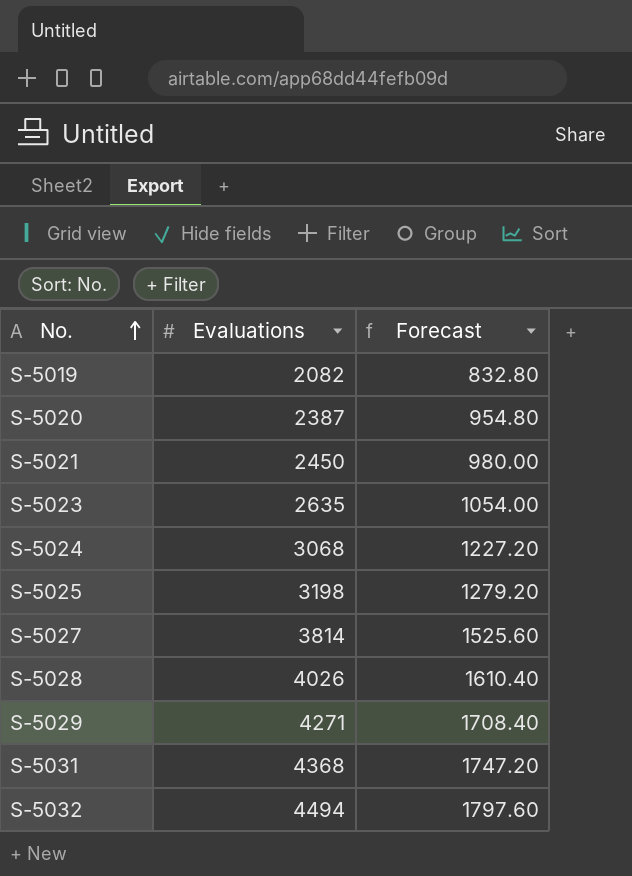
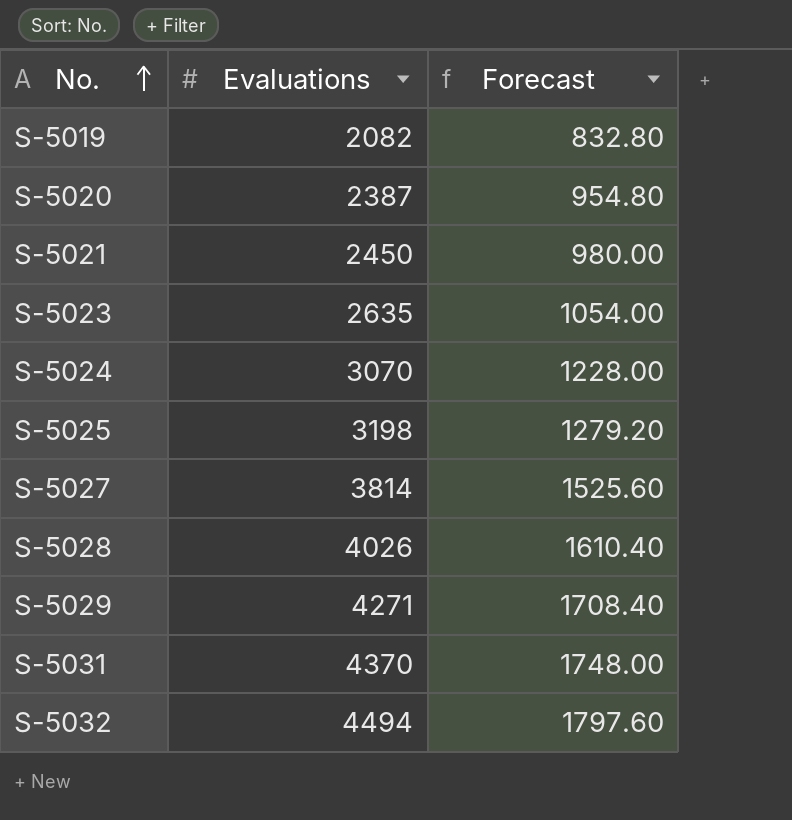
S-5024 | Evaluations: 3068 -> 3070
S-5024 | Forecast: 1227.20 -> 1228.00
S-5031 | Evaluations: 4368 -> 4370
S-5031 | Forecast: 1747.20 -> 1748.00

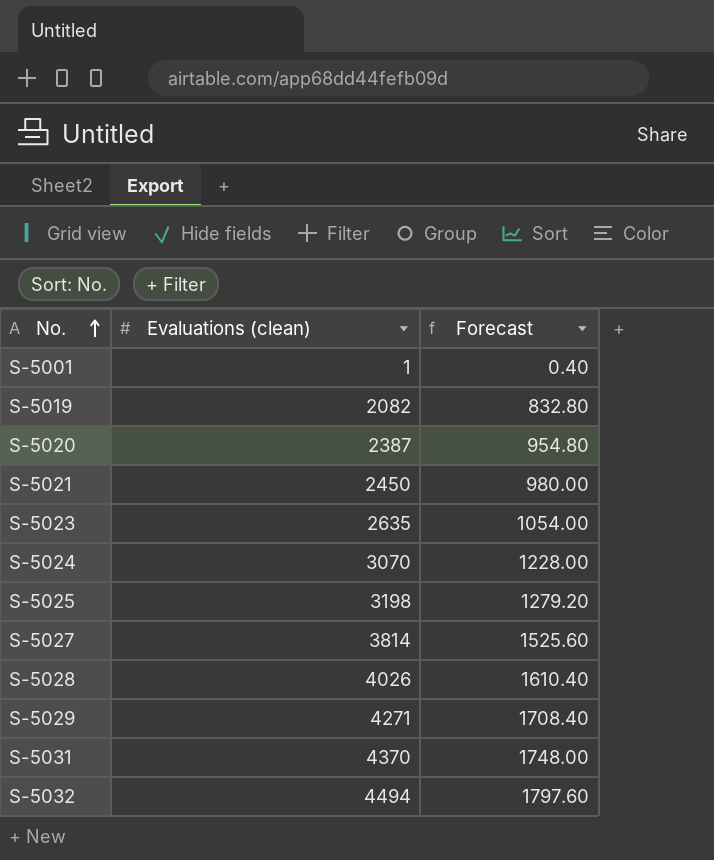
column name: Evaluations -> Evaluations (clean)
row S-5001: none -> 1 | 0.40

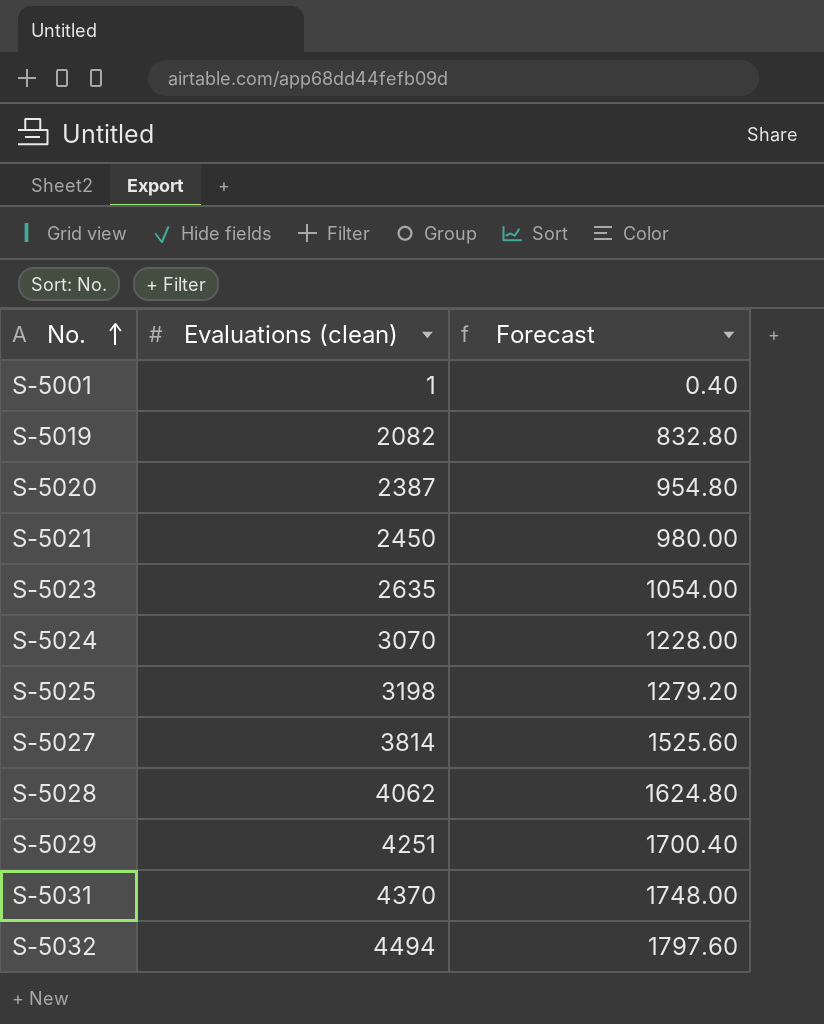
S-5028 | Evaluations (clean): 4026 -> 4062
S-5028 | Forecast: 1610.40 -> 1624.80
S-5029 | Evaluations (clean): 4271 -> 4251
S-5029 | Forecast: 1708.40 -> 1700.40

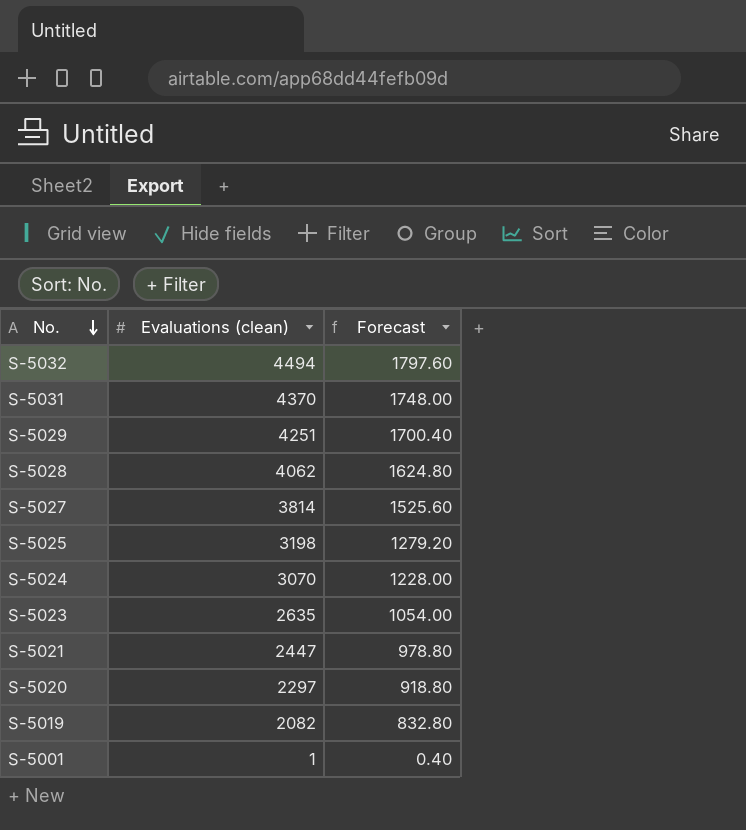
row order: No. ascending -> No. descending
S-5021 | Evaluations (clean): 2450 -> 2447
S-5021 | Forecast: 980.00 -> 978.80
S-5020 | Evaluations (clean): 2387 -> 2297
S-5020 | Forecast: 954.80 -> 918.80

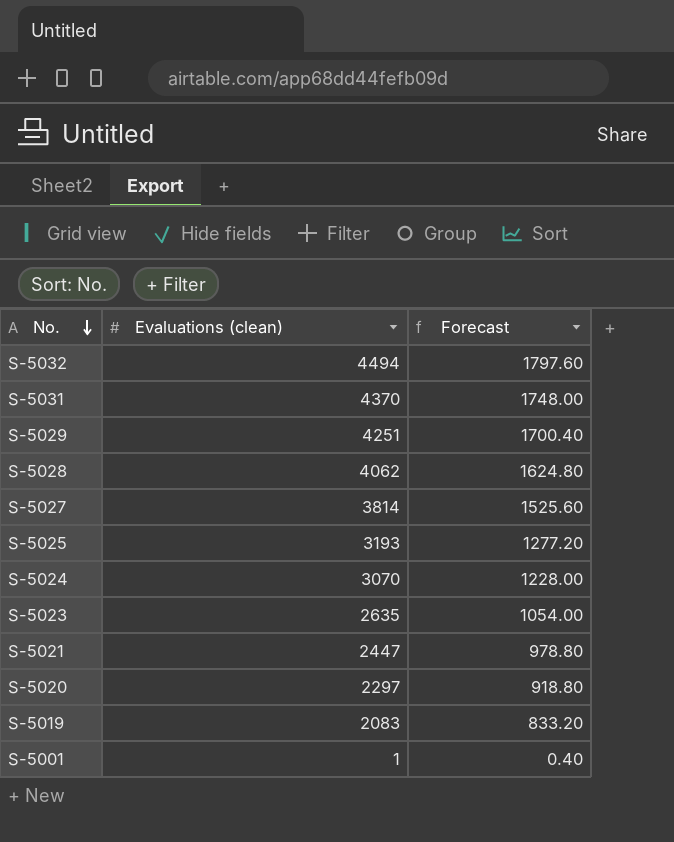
S-5025 | Evaluations (clean): 3198 -> 3193
S-5025 | Forecast: 1279.20 -> 1277.20
S-5019 | Evaluations (clean): 2082 -> 2083
S-5019 | Forecast: 832.80 -> 833.20

